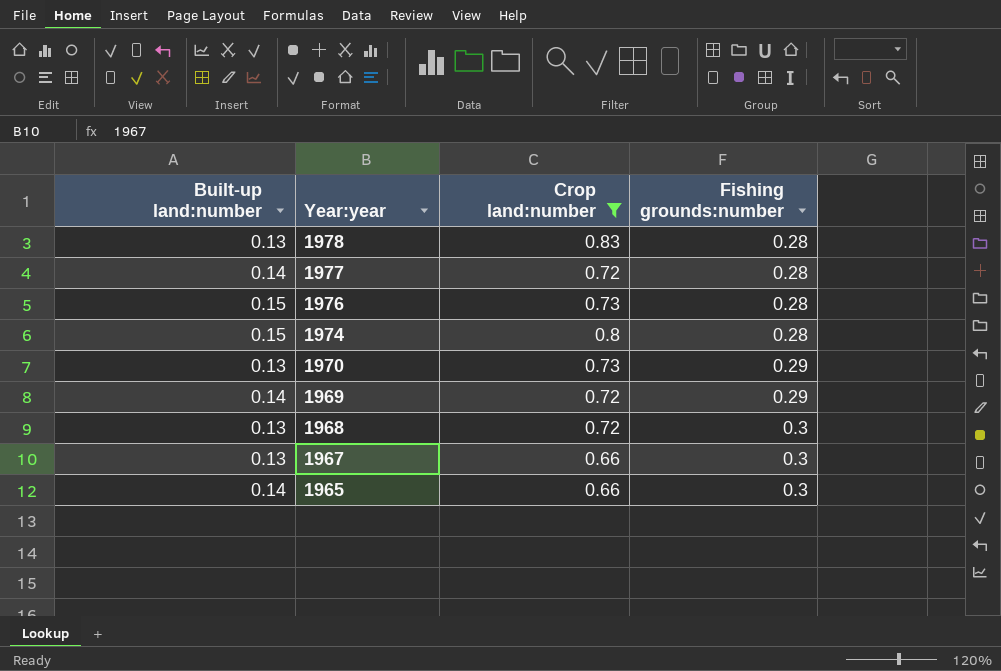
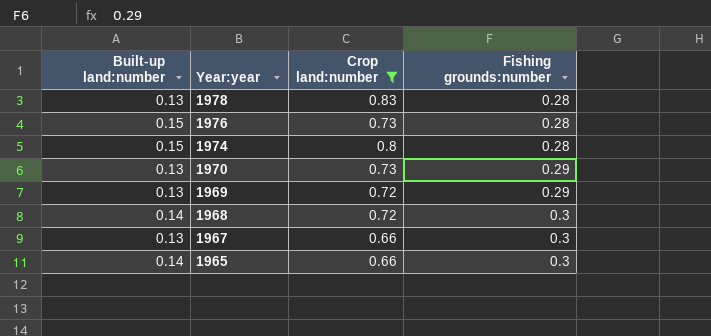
row 1977: 0.14 | 0.72 | 0.28 -> none
1969 | Built-up land:number: 0.14 -> 0.13
1968 | Built-up land:number: 0.13 -> 0.14

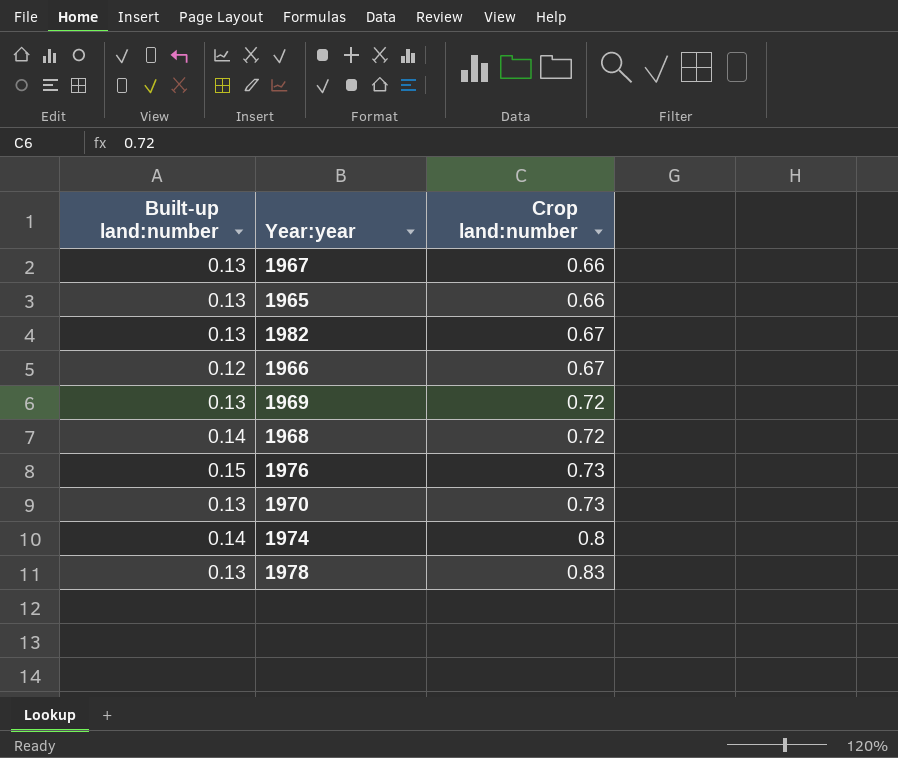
filter: Crop land:number != 0.67 -> none
row order: Year:year descending -> Crop land:number ascending
column Fishing grounds:number | position: 4 -> none
1965 | Built-up land:number: 0.14 -> 0.13
1974 | Built-up land:number: 0.15 -> 0.14

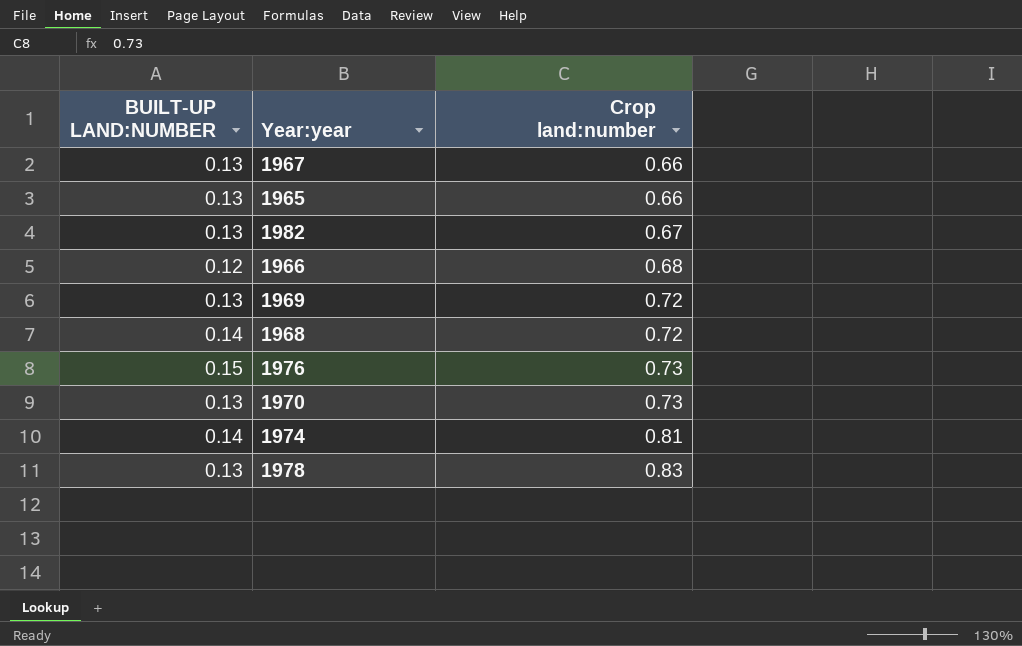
column name: Built-up land:number -> BUILT-UP LAND:NUMBER
1966 | Crop land:number: 0.67 -> 0.68
1974 | Crop land:number: 0.8 -> 0.81

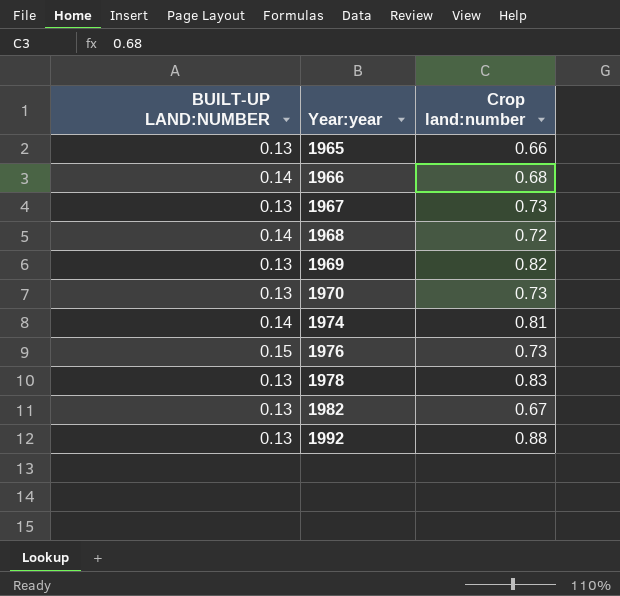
row order: Crop land:number ascending -> Year:year ascending
1966 | BUILT-UP LAND:NUMBER: 0.12 -> 0.14
1967 | Crop land:number: 0.66 -> 0.73
1969 | Crop land:number: 0.72 -> 0.82
row 1992: none -> 0.13 | 0.88

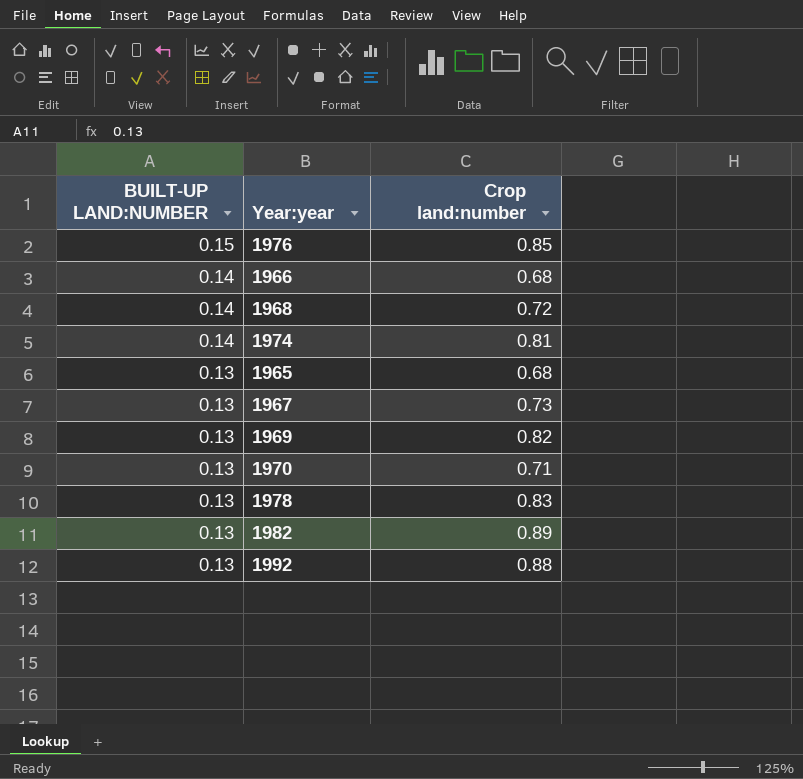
row order: Year:year ascending -> BUILT-UP LAND:NUMBER descending
1976 | Crop land:number: 0.73 -> 0.85
1965 | Crop land:number: 0.66 -> 0.68
1970 | Crop land:number: 0.73 -> 0.71
1982 | Crop land:number: 0.67 -> 0.89

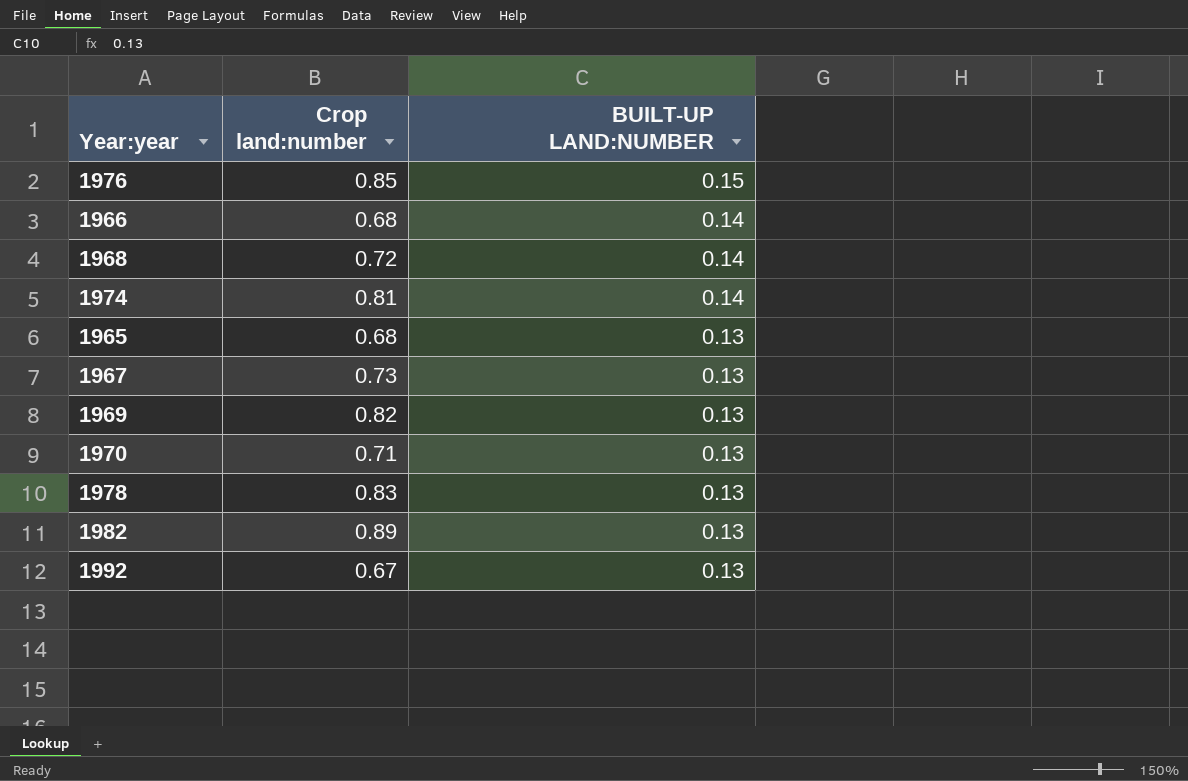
column BUILT-UP LAND:NUMBER | position: 1 -> 3
1992 | Crop land:number: 0.88 -> 0.67

